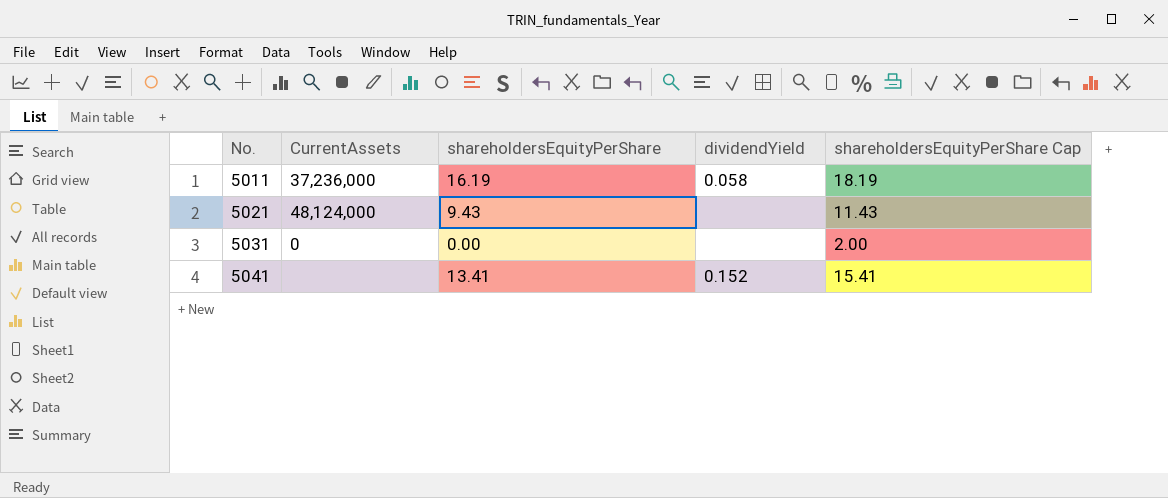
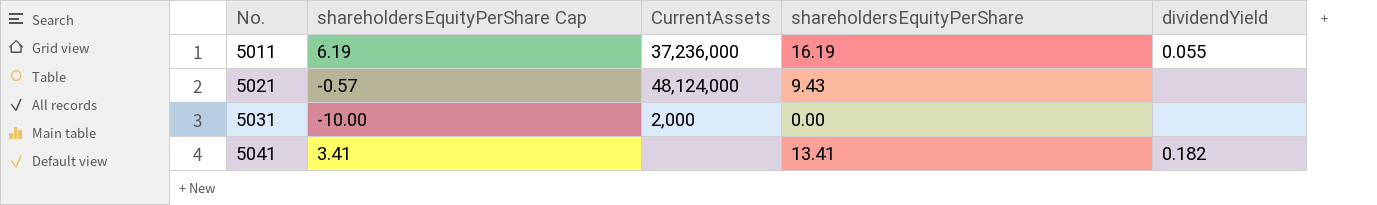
column shareholdersEquityPerShare Cap | formula: [shareholdersEquityPerShare] + 2 -> [shareholdersEquityPerShare] - 10
column shareholdersEquityPerShare Cap | position: 5 -> 2
5011 | dividendYield: 0.058 -> 0.055
5031 | CurrentAssets: 0 -> 2,000
5041 | dividendYield: 0.152 -> 0.182

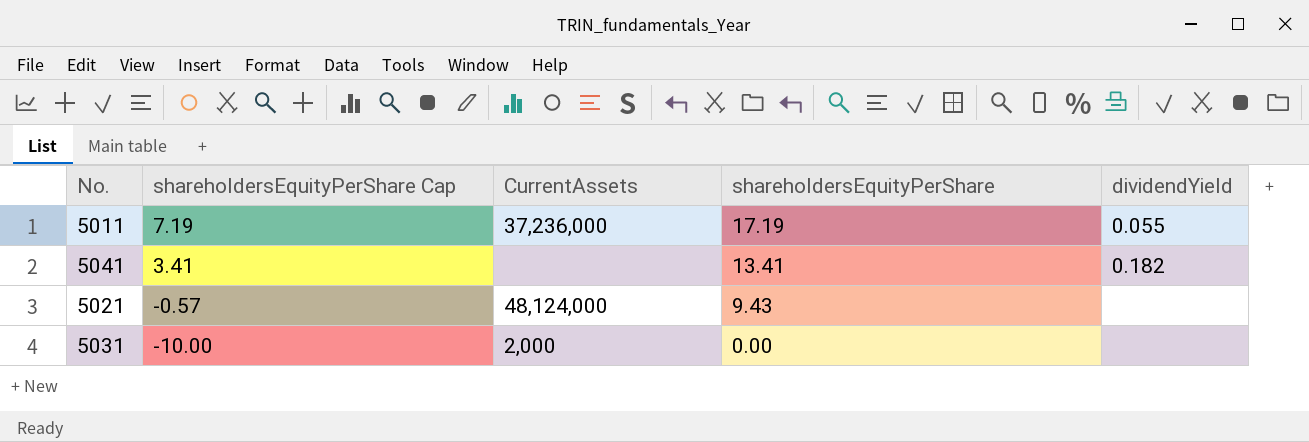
row order: No. ascending -> shareholdersEquityPerShare Cap descending
5011 | shareholdersEquityPerShare Cap: 6.19 -> 7.19
5011 | shareholdersEquityPerShare: 16.19 -> 17.19

